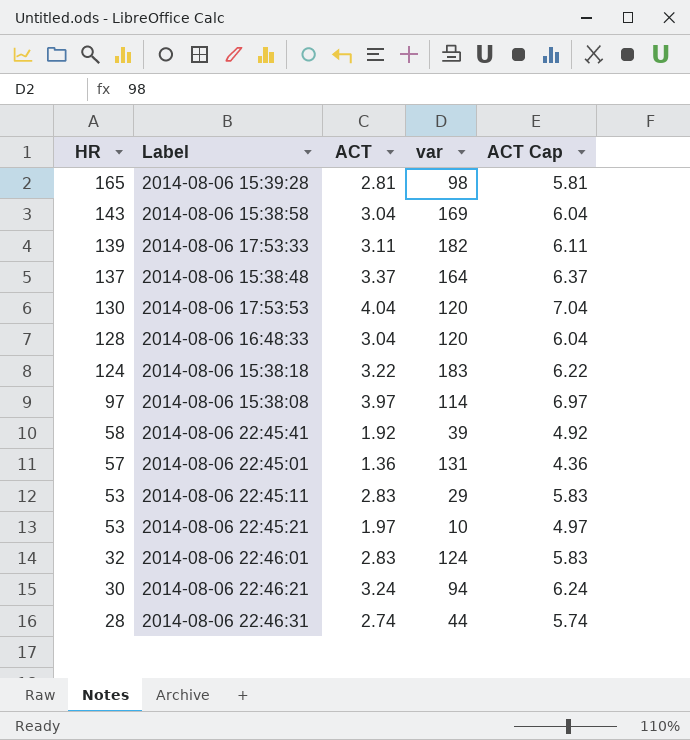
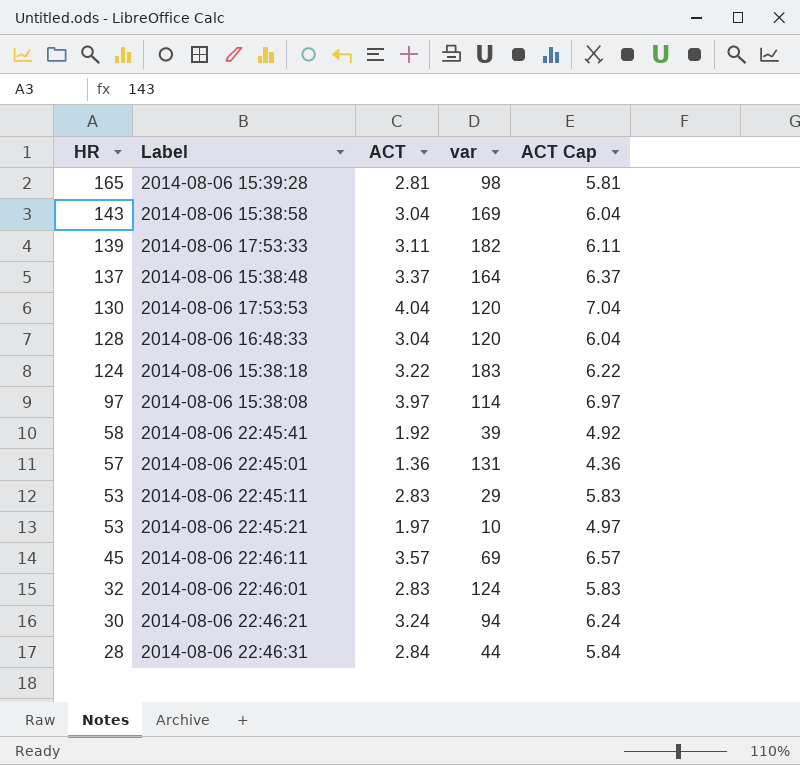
row 2014-08-06 22:46:11: none -> 45 | 3.57 | 69 | 6.57
2014-08-06 22:46:31 | ACT: 2.74 -> 2.84
2014-08-06 22:46:31 | ACT Cap: 5.74 -> 5.84

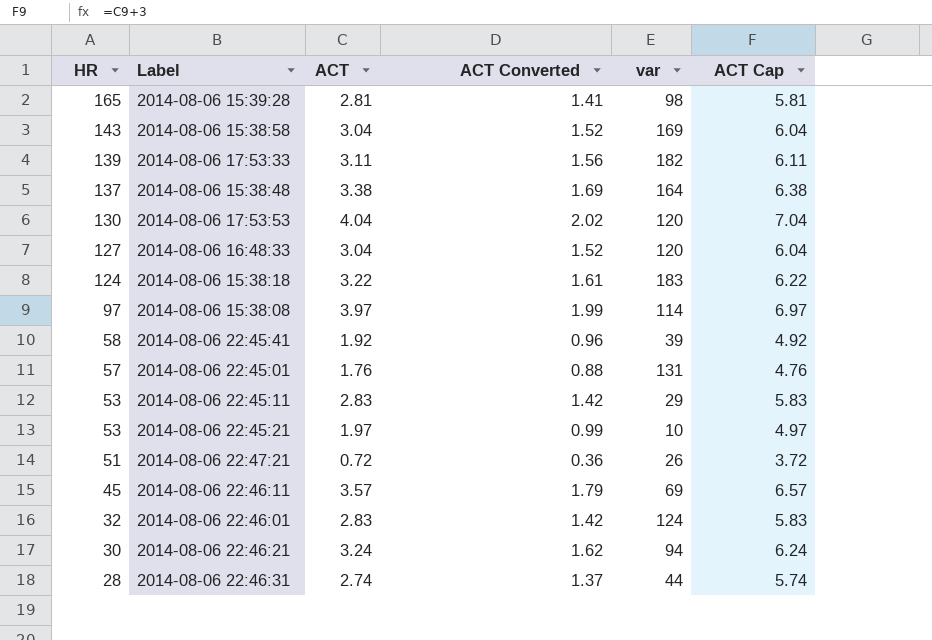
column ACT Converted | formula: none -> [ACT] * 0.5
2014-08-06 15:38:48 | ACT: 3.37 -> 3.38
2014-08-06 15:38:48 | ACT Cap: 6.37 -> 6.38
2014-08-06 16:48:33 | HR: 128 -> 127
2014-08-06 22:45:01 | ACT: 1.36 -> 1.76
2014-08-06 22:45:01 | ACT Cap: 4.36 -> 4.76
row 2014-08-06 22:47:21: none -> 51 | 0.72 | 0.36 | 26 | 3.72
2014-08-06 22:46:31 | ACT: 2.84 -> 2.74
2014-08-06 22:46:31 | ACT Cap: 5.84 -> 5.74

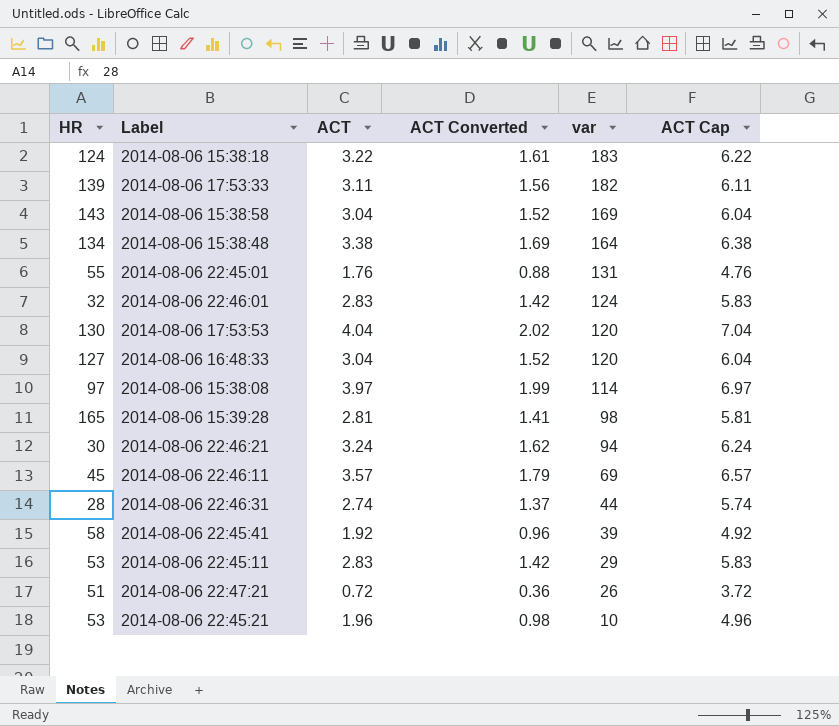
row order: HR descending -> var descending
2014-08-06 15:38:48 | HR: 137 -> 134
2014-08-06 22:45:01 | HR: 57 -> 55
2014-08-06 22:45:21 | ACT: 1.97 -> 1.96
2014-08-06 22:45:21 | ACT Converted: 0.99 -> 0.98
2014-08-06 22:45:21 | ACT Cap: 4.97 -> 4.96

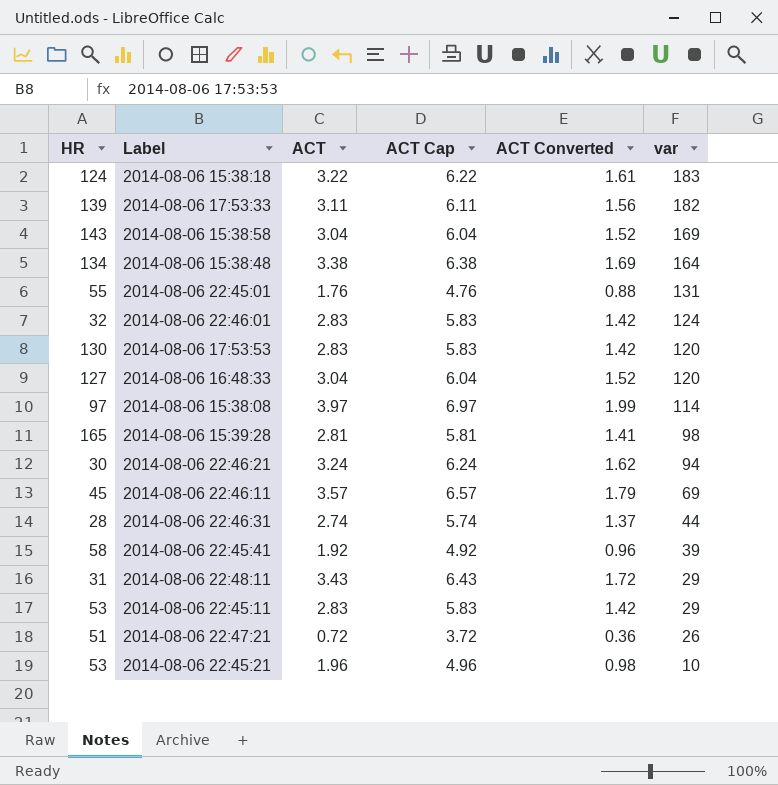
column ACT Cap | position: 6 -> 4
2014-08-06 17:53:53 | ACT: 4.04 -> 2.83
2014-08-06 17:53:53 | ACT Cap: 7.04 -> 5.83
2014-08-06 17:53:53 | ACT Converted: 2.02 -> 1.42
row 2014-08-06 22:48:11: none -> 31 | 3.43 | 6.43 | 1.72 | 29

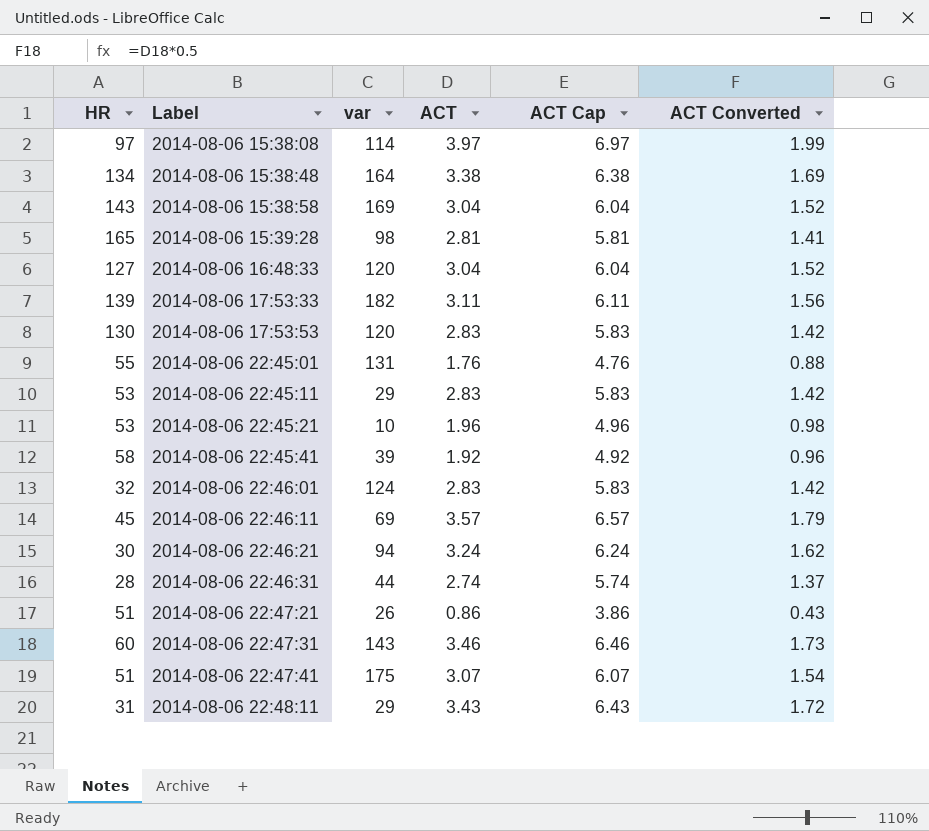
row order: var descending -> Label ascending
column var | position: 6 -> 3
row 2014-08-06 15:38:18: 124 | 3.22 | 6.22 | 1.61 | 183 -> none
2014-08-06 22:47:21 | ACT: 0.72 -> 0.86
2014-08-06 22:47:21 | ACT Cap: 3.72 -> 3.86
2014-08-06 22:47:21 | ACT Converted: 0.36 -> 0.43
row 2014-08-06 22:47:31: none -> 60 | 143 | 3.46 | 6.46 | 1.73
row 2014-08-06 22:47:41: none -> 51 | 175 | 3.07 | 6.07 | 1.54

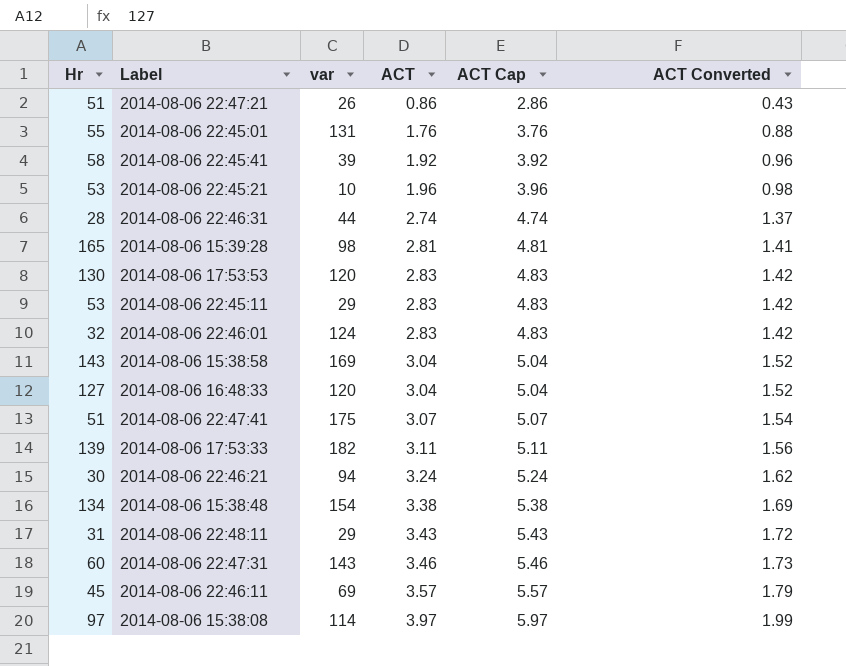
row order: Label ascending -> ACT ascending
column name: HR -> Hr
column ACT Cap | formula: [ACT] + 3 -> [ACT] + 2
2014-08-06 15:38:48 | var: 164 -> 154

